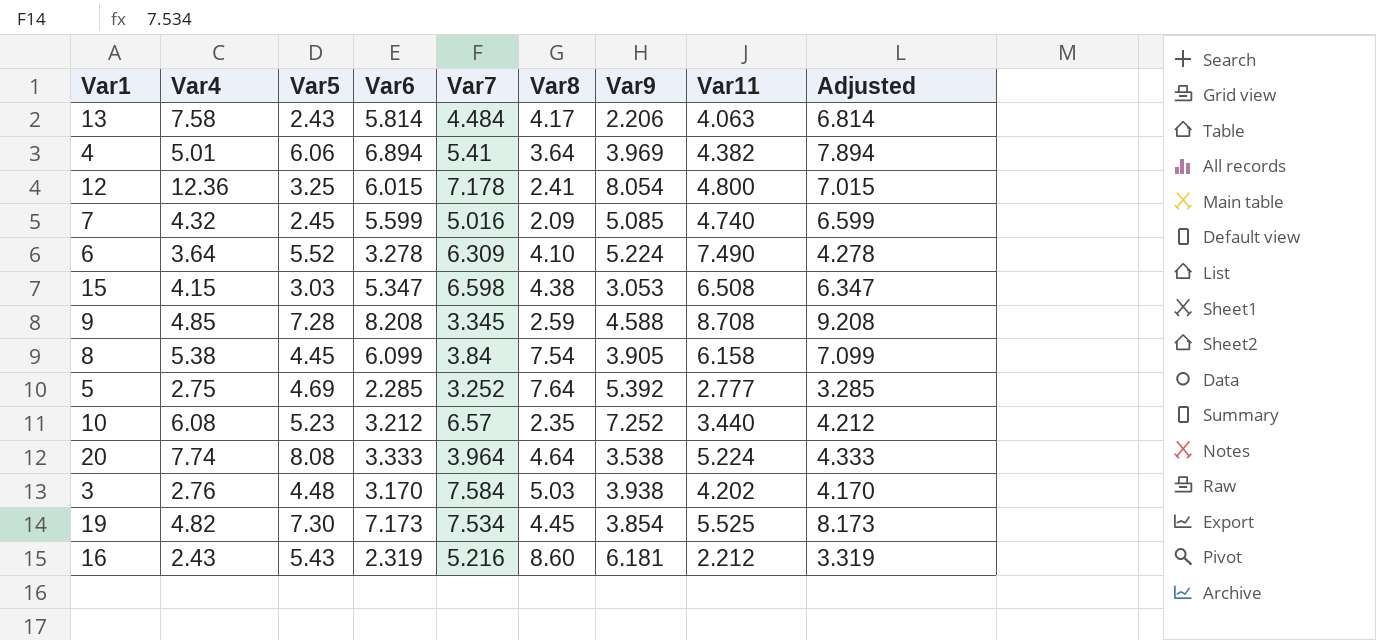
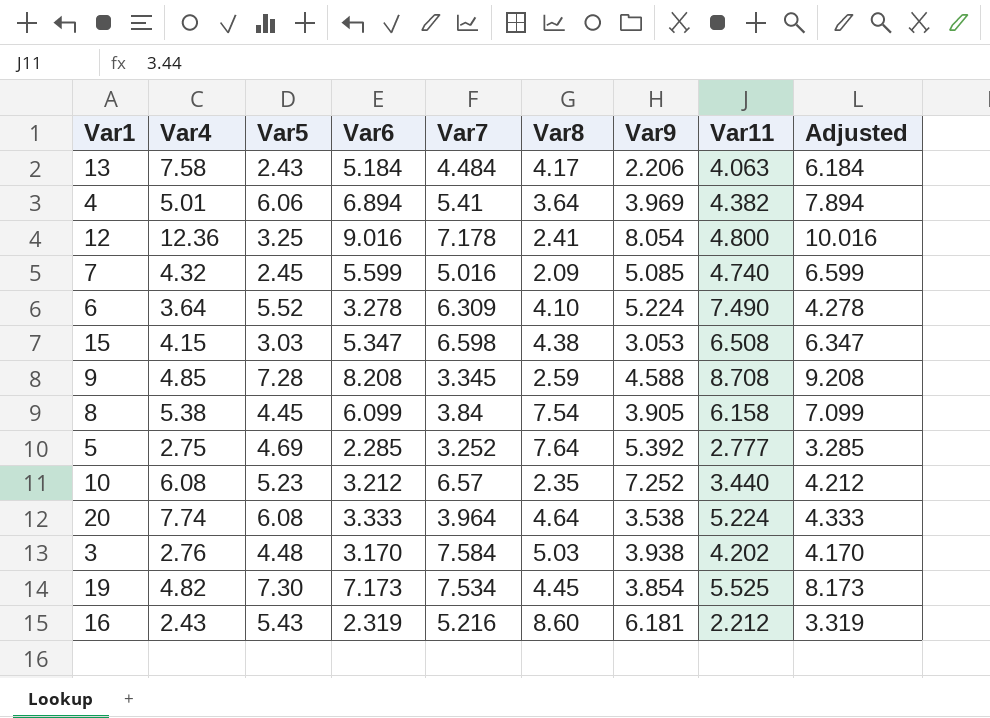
13 | Var6: 5.814 -> 5.184
13 | Adjusted: 6.814 -> 6.184
12 | Var6: 6.015 -> 9.016
12 | Adjusted: 7.015 -> 10.016
20 | Var5: 8.08 -> 6.08

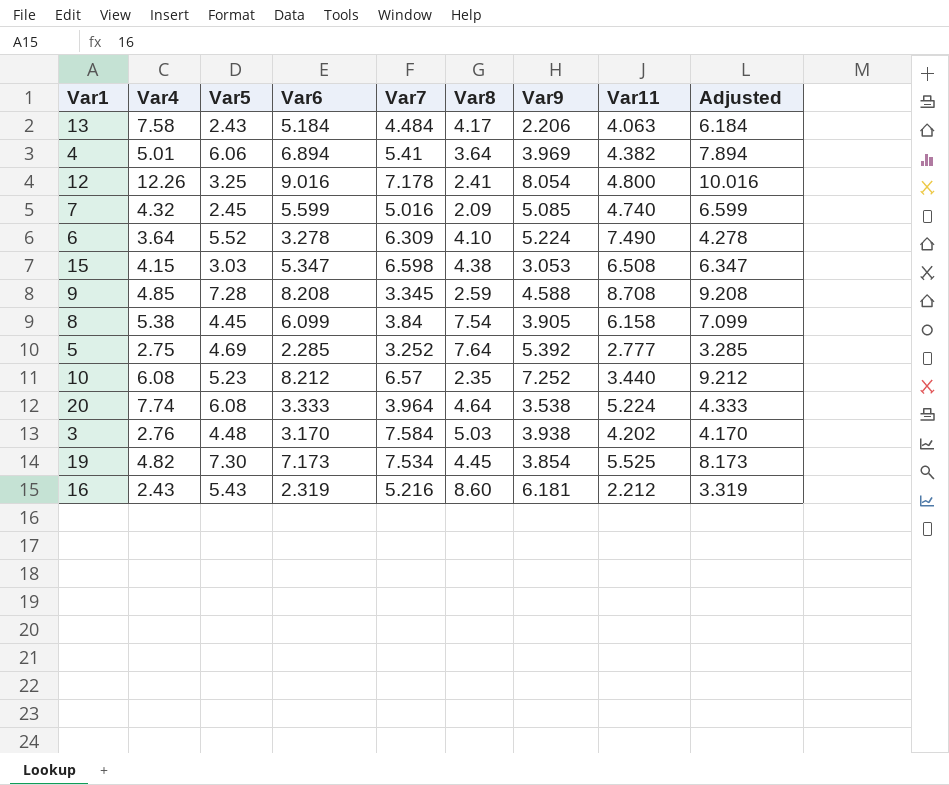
12 | Var4: 12.36 -> 12.26
10 | Var6: 3.212 -> 8.212
10 | Adjusted: 4.212 -> 9.212

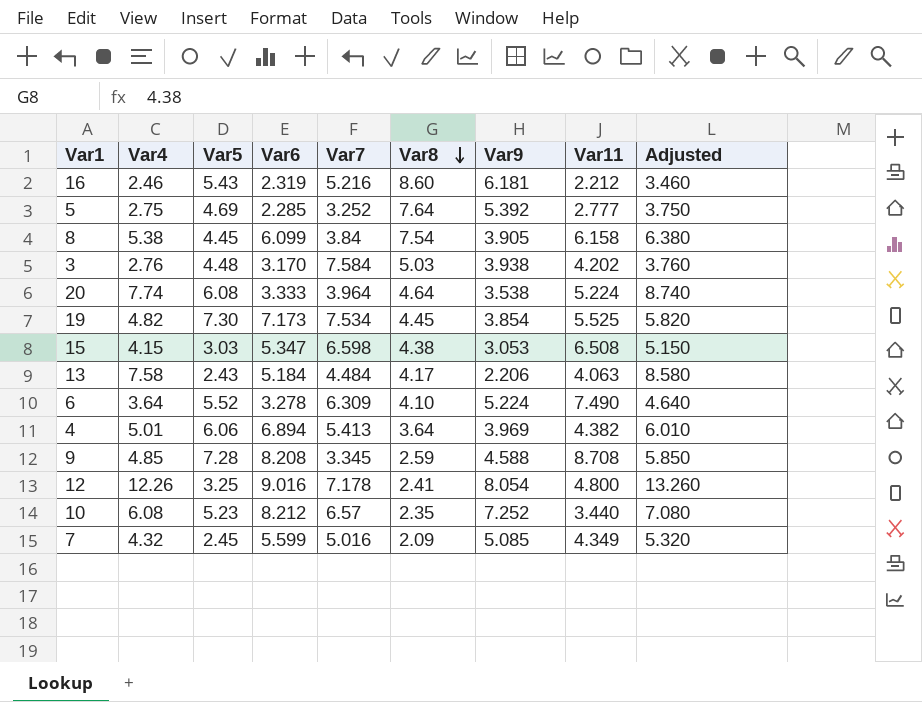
row order: none -> Var8 descending
column Adjusted | formula: [Var6] + 1 -> [Var4] + 1
16 | Var4: 2.43 -> 2.46
4 | Var7: 5.41 -> 5.413
7 | Var11: 4.740 -> 4.349

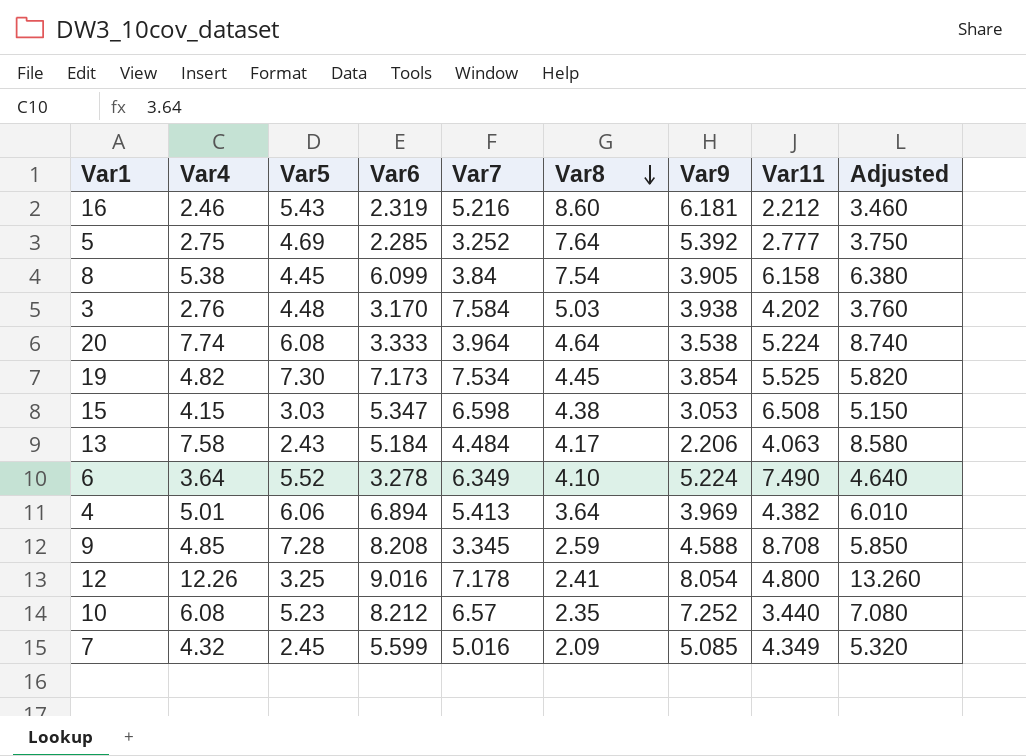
6 | Var7: 6.309 -> 6.349

